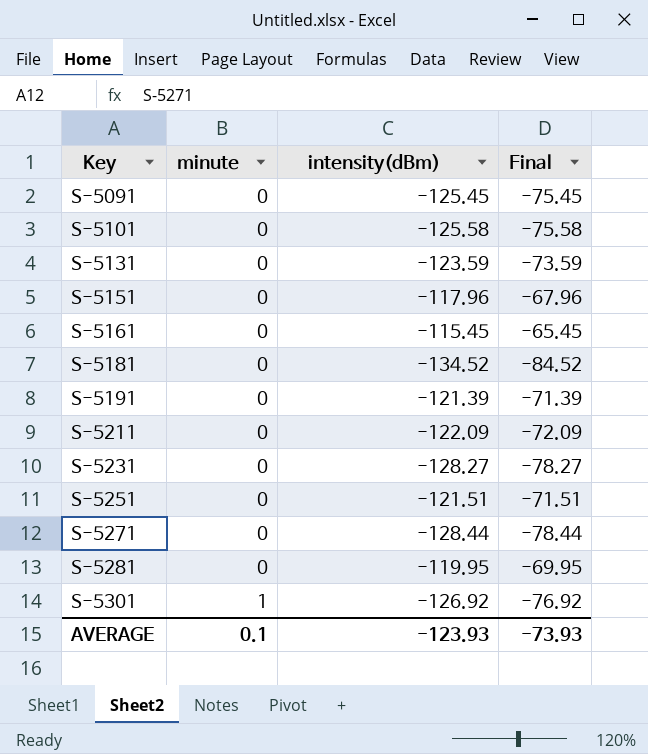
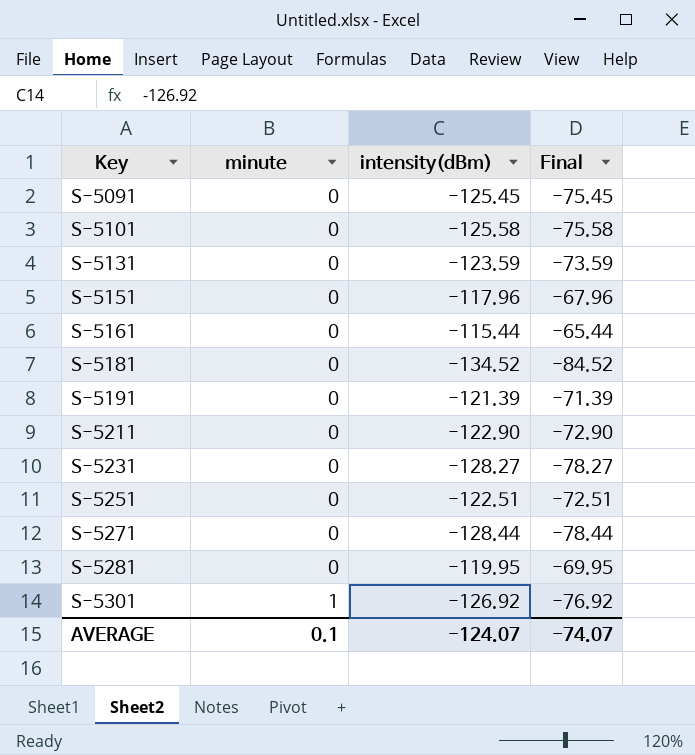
S-5161 | intensity(dBm): -115.45 -> -115.44
S-5161 | Final: -65.45 -> -65.44
S-5211 | intensity(dBm): -122.09 -> -122.90
S-5211 | Final: -72.09 -> -72.90
S-5251 | intensity(dBm): -121.51 -> -122.51
S-5251 | Final: -71.51 -> -72.51
AVERAGE | intensity(dBm): -123.93 -> -124.07
AVERAGE | Final: -73.93 -> -74.07

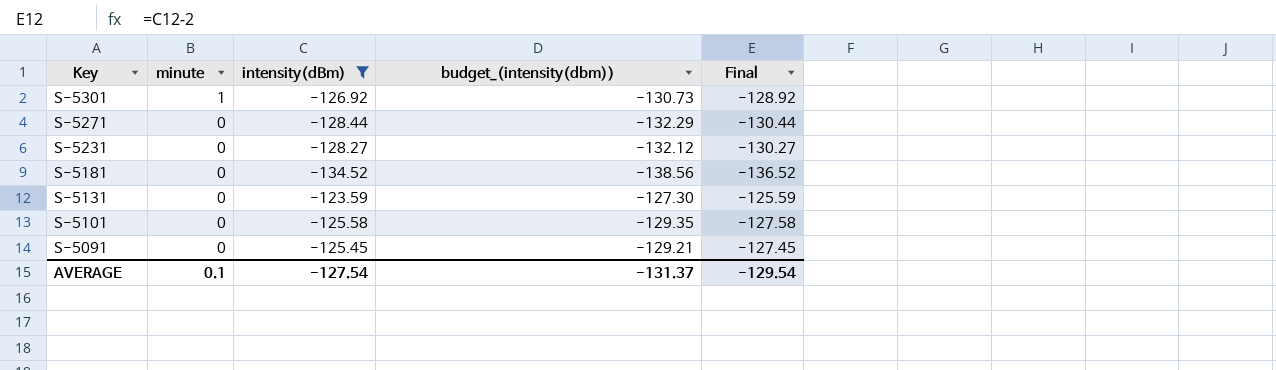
filter: none -> intensity(dBm) <= -123.59
row order: Key ascending -> Key descending
column budget_(intensity(dbm)) | formula: none -> [intensity(dBm)] * 1.03
column Final | formula: [intensity(dBm)] + 50 -> [intensity(dBm)] - 2
AVERAGE | intensity(dBm): -124.07 -> -127.54
AVERAGE | Final: -74.07 -> -129.54

